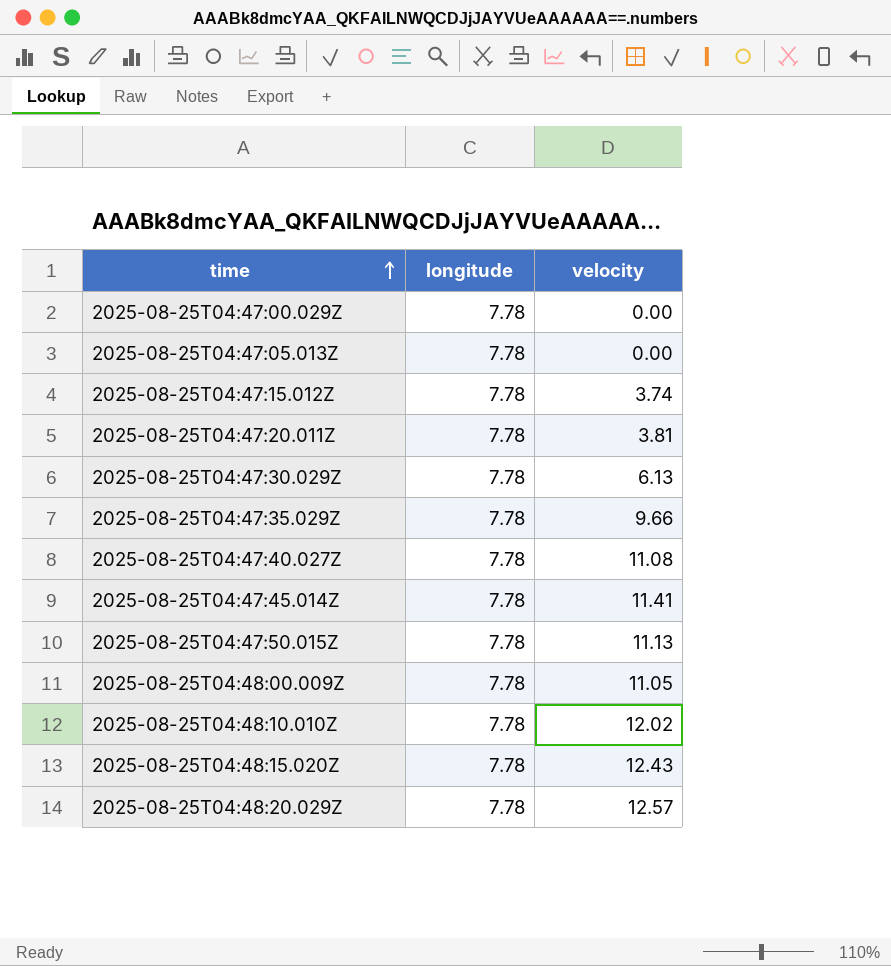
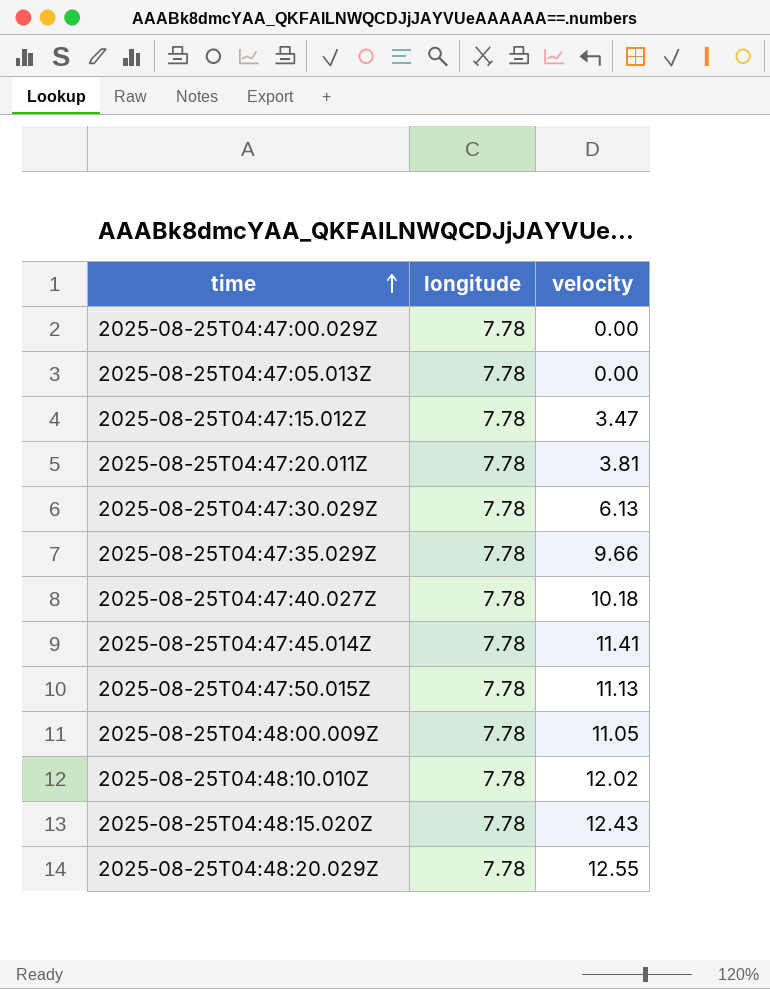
2025-08-25T04:47:15.012Z | velocity: 3.74 -> 3.47
2025-08-25T04:47:40.027Z | velocity: 11.08 -> 10.18
2025-08-25T04:48:20.029Z | velocity: 12.57 -> 12.55

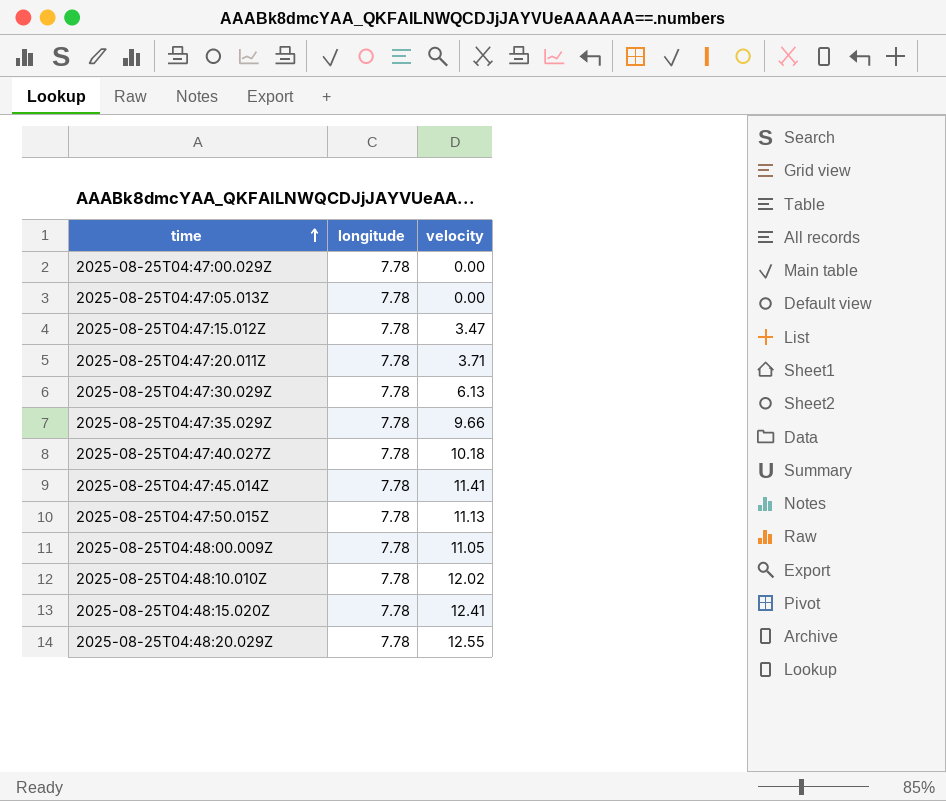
2025-08-25T04:47:20.011Z | velocity: 3.81 -> 3.71
2025-08-25T04:48:15.020Z | velocity: 12.43 -> 12.41

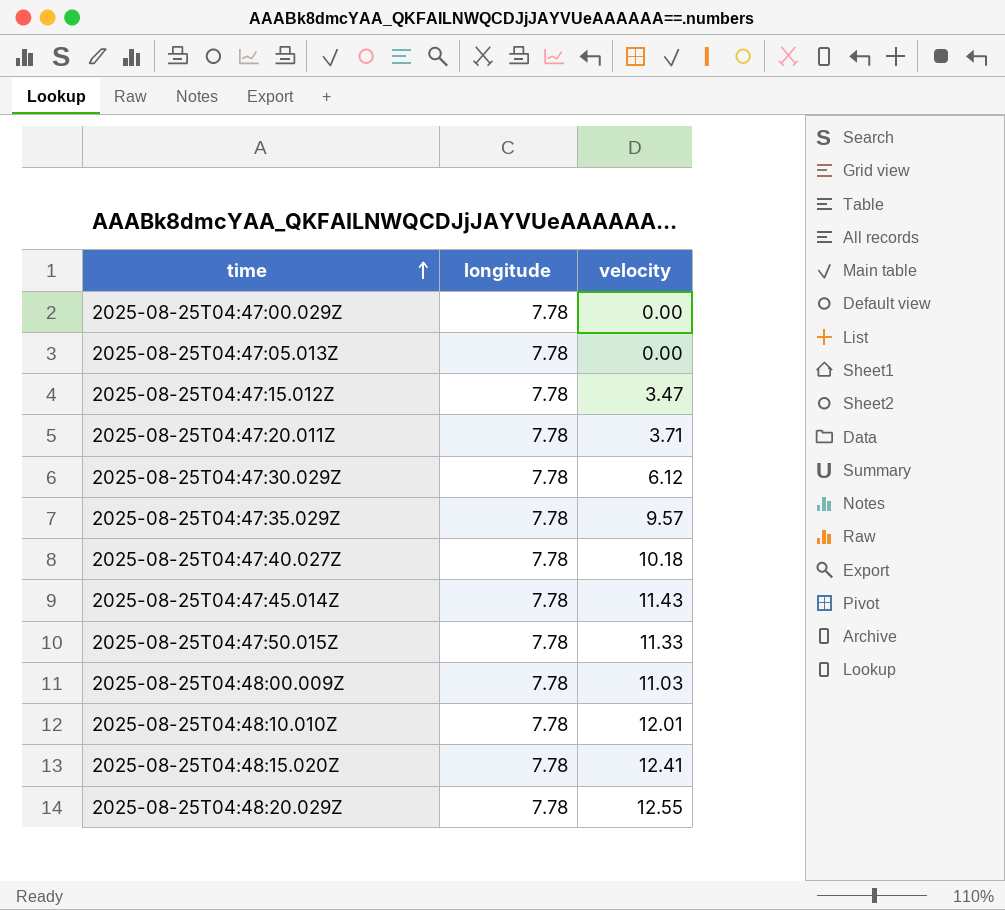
2025-08-25T04:47:30.029Z | velocity: 6.13 -> 6.12
2025-08-25T04:47:35.029Z | velocity: 9.66 -> 9.57
2025-08-25T04:47:45.014Z | velocity: 11.41 -> 11.43
2025-08-25T04:47:50.015Z | velocity: 11.13 -> 11.33
2025-08-25T04:48:00.009Z | velocity: 11.05 -> 11.03
2025-08-25T04:48:10.010Z | velocity: 12.02 -> 12.01

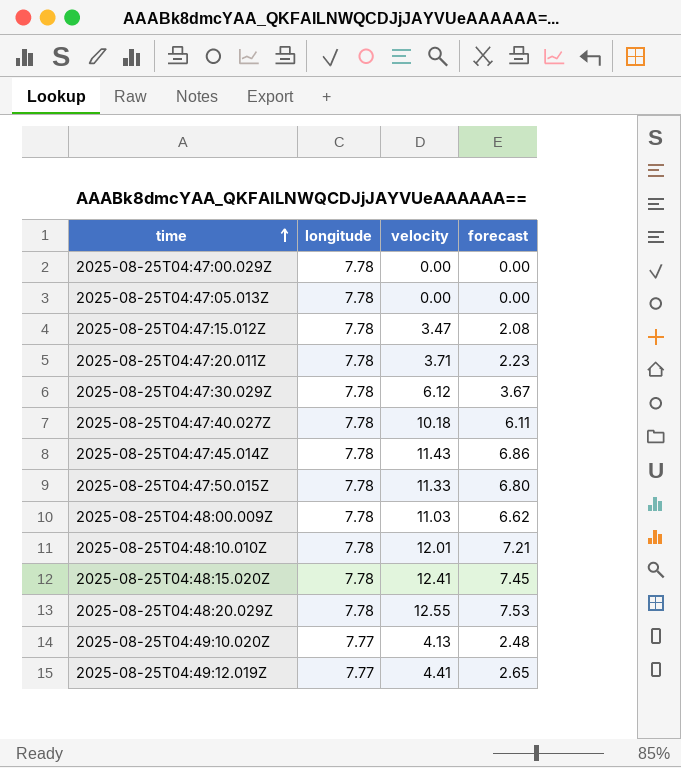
column forecast | formula: none -> [velocity] * 0.6
row 2025-08-25T04:47:35.029Z: 7.78 | 9.57 -> none
row 2025-08-25T04:49:10.020Z: none -> 7.77 | 4.13 | 2.48
row 2025-08-25T04:49:12.019Z: none -> 7.77 | 4.41 | 2.65

